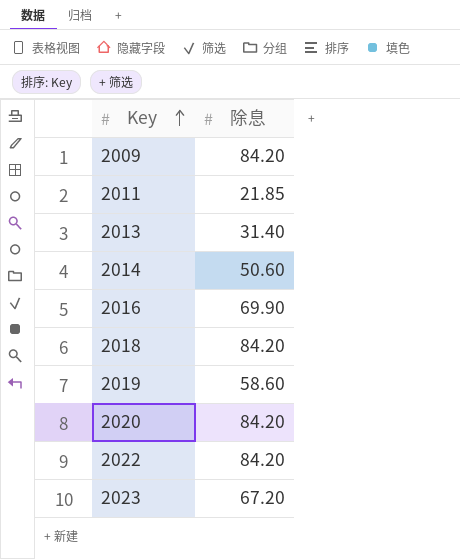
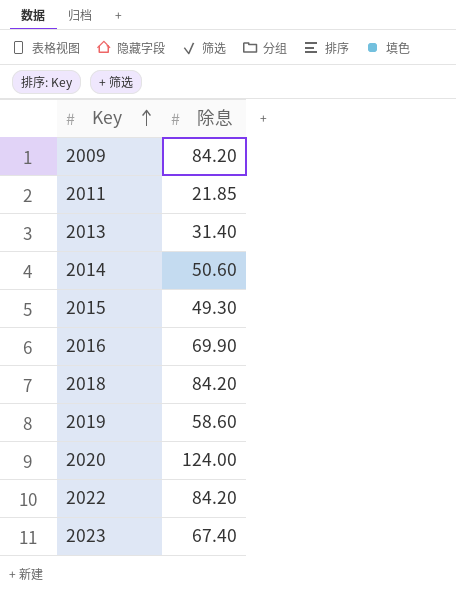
row 2015: none -> 49.30
2020 | 除息: 84.20 -> 124.00
2023 | 除息: 67.20 -> 67.40

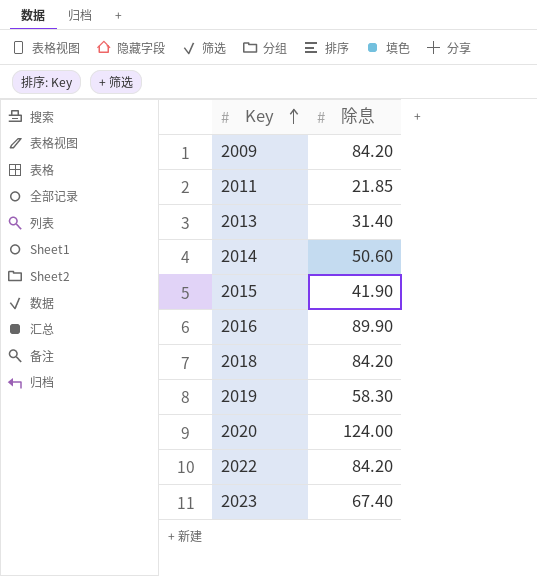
2015 | 除息: 49.30 -> 41.90
2016 | 除息: 69.90 -> 89.90
2019 | 除息: 58.60 -> 58.30

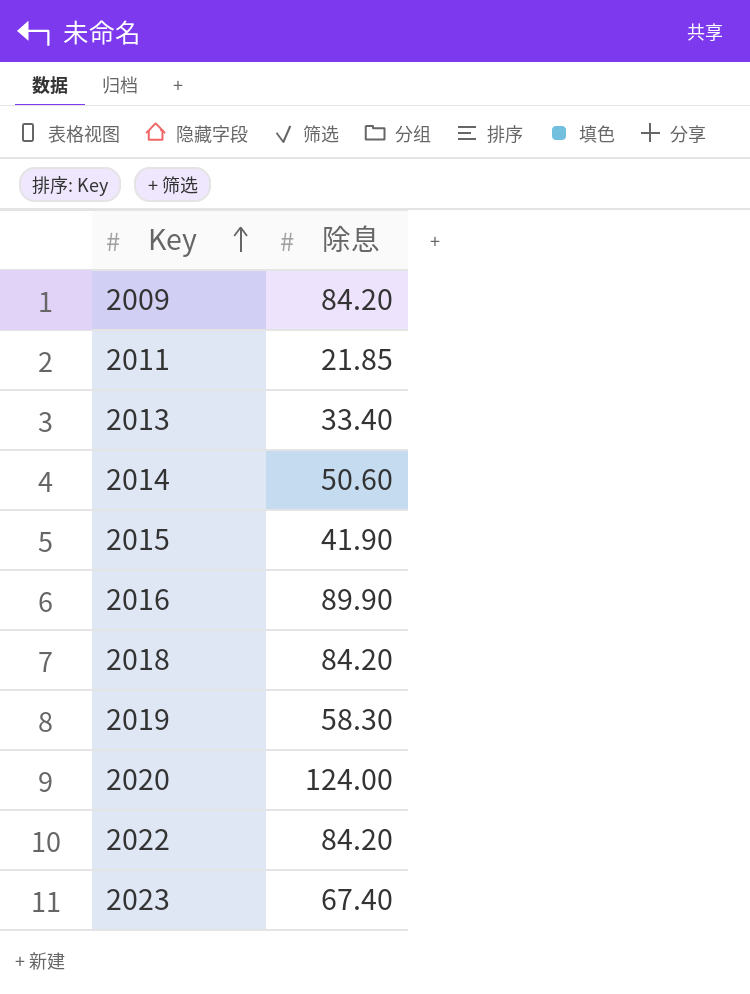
2013 | 除息: 31.40 -> 33.40

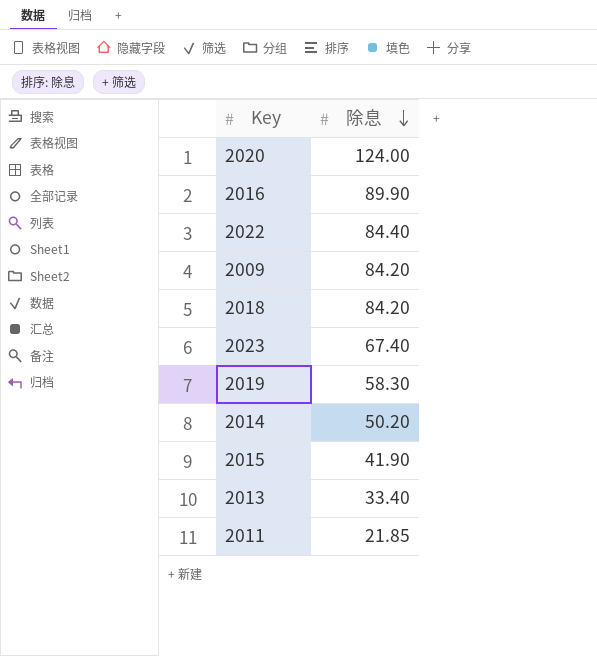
row order: Key ascending -> 除息 descending
2022 | 除息: 84.20 -> 84.40
2014 | 除息: 50.60 -> 50.20

